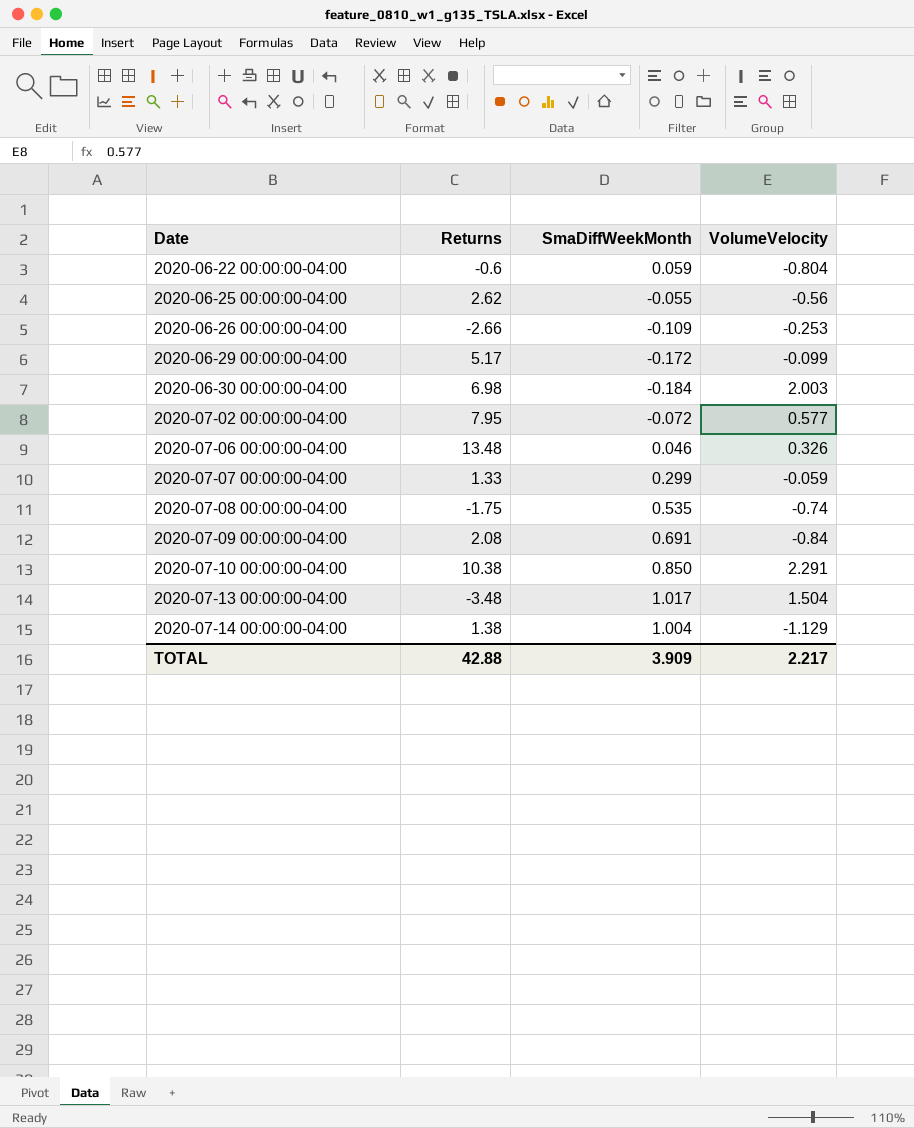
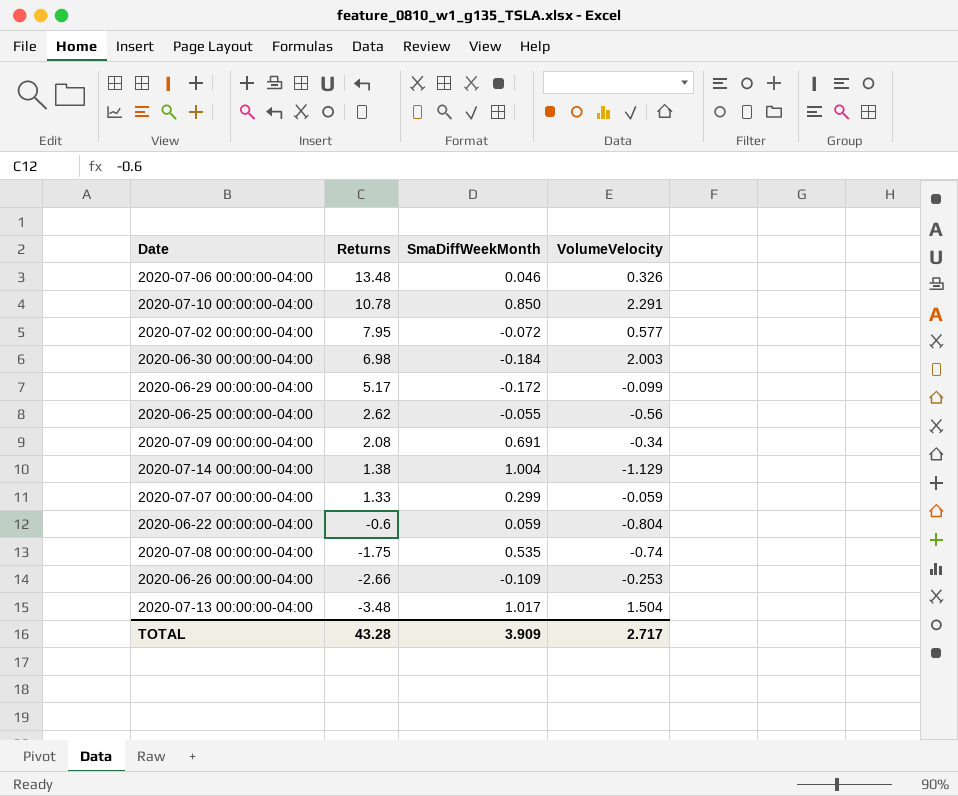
row order: Date ascending -> Returns descending
2020-07-10 00:00:00-04:00 | Returns: 10.38 -> 10.78
2020-07-09 00:00:00-04:00 | VolumeVelocity: -0.84 -> -0.34
TOTAL | Returns: 42.88 -> 43.28
TOTAL | VolumeVelocity: 2.217 -> 2.717

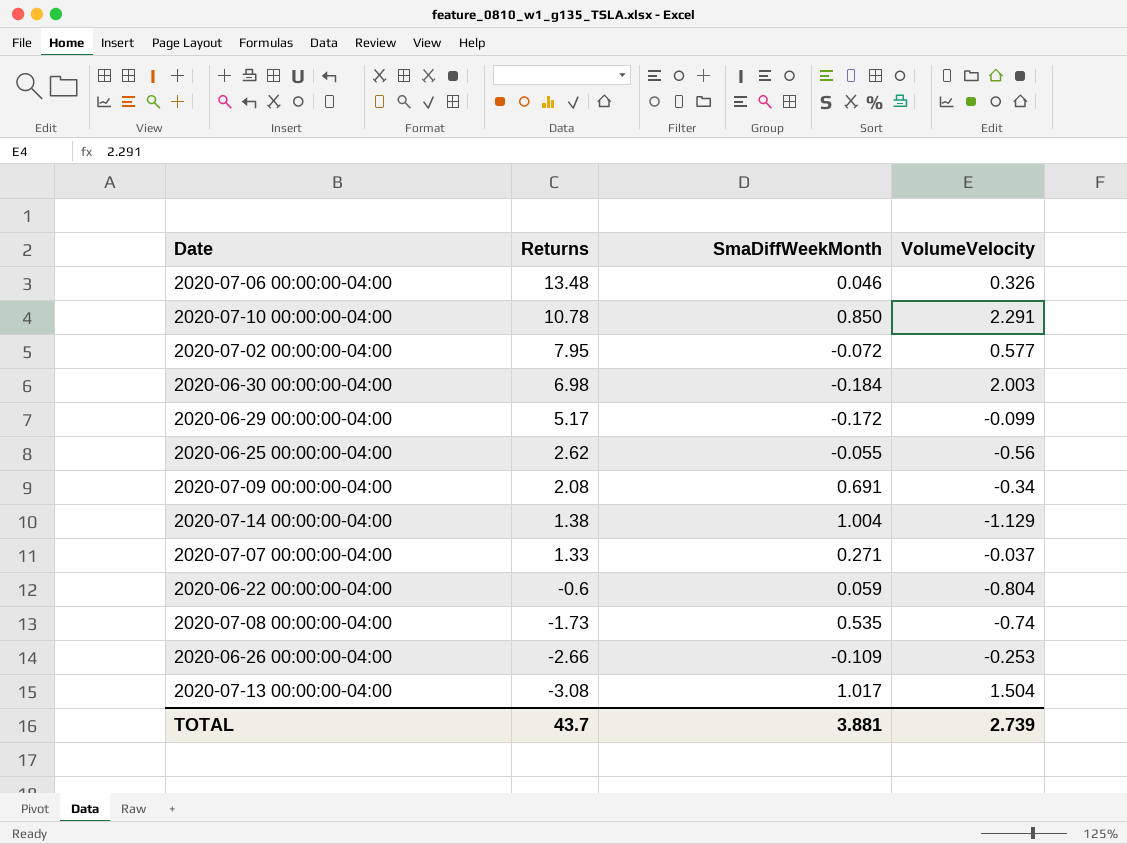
2020-07-07 00:00:00-04:00 | SmaDiffWeekMonth: 0.299 -> 0.271
2020-07-07 00:00:00-04:00 | VolumeVelocity: -0.059 -> -0.037
2020-07-08 00:00:00-04:00 | Returns: -1.75 -> -1.73
2020-07-13 00:00:00-04:00 | Returns: -3.48 -> -3.08
TOTAL | Returns: 43.28 -> 43.7
TOTAL | SmaDiffWeekMonth: 3.909 -> 3.881
TOTAL | VolumeVelocity: 2.717 -> 2.739

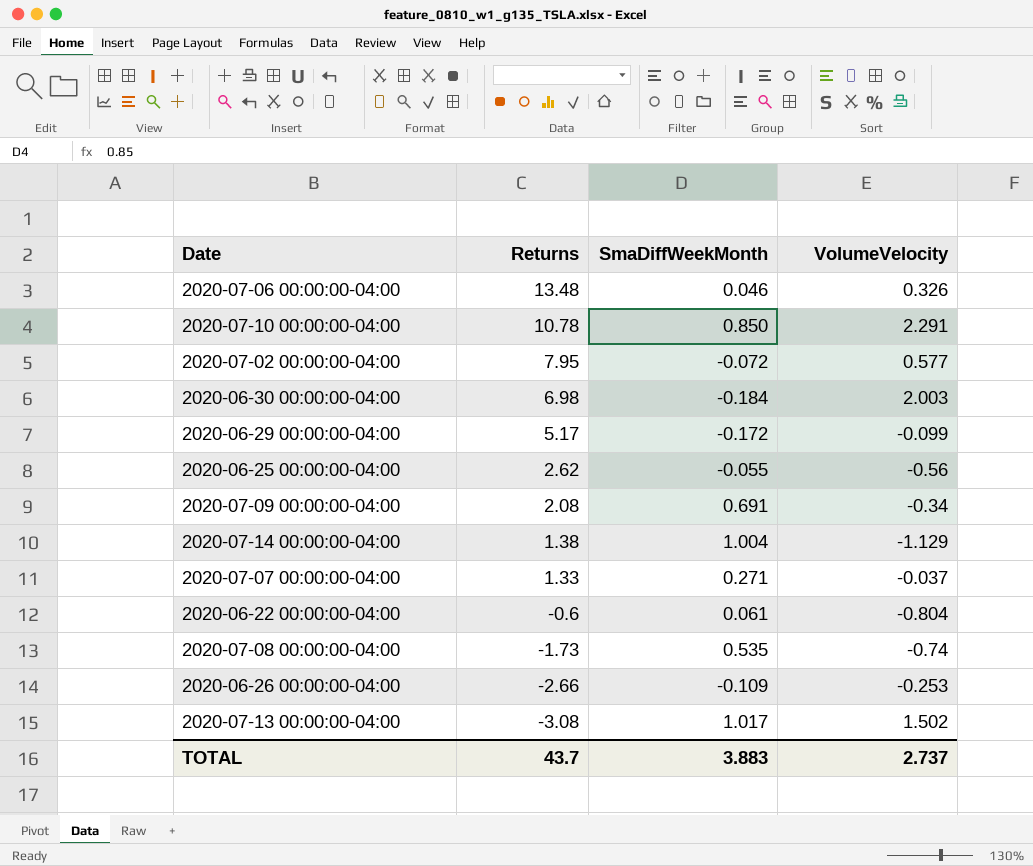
2020-06-22 00:00:00-04:00 | SmaDiffWeekMonth: 0.059 -> 0.061
2020-07-13 00:00:00-04:00 | VolumeVelocity: 1.504 -> 1.502
TOTAL | SmaDiffWeekMonth: 3.881 -> 3.883
TOTAL | VolumeVelocity: 2.739 -> 2.737

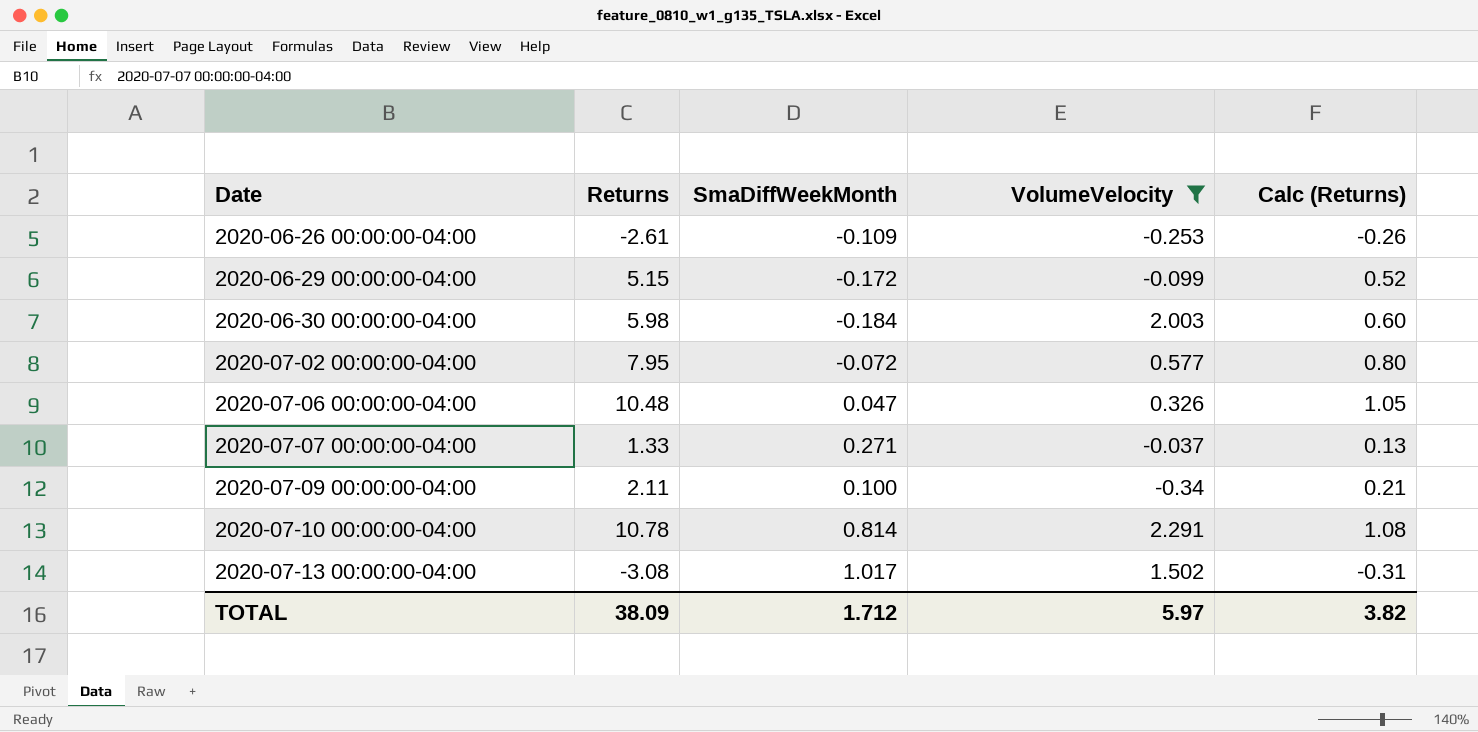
filter: none -> VolumeVelocity >= -0.34
row order: Returns descending -> Date ascending
column Calc (Returns) | formula: none -> [Returns] * 0.1
2020-06-26 00:00:00-04:00 | Returns: -2.66 -> -2.61
2020-06-29 00:00:00-04:00 | Returns: 5.17 -> 5.15
2020-06-30 00:00:00-04:00 | Returns: 6.98 -> 5.98
2020-07-06 00:00:00-04:00 | Returns: 13.48 -> 10.48
2020-07-06 00:00:00-04:00 | SmaDiffWeekMonth: 0.046 -> 0.047
2020-07-09 00:00:00-04:00 | Returns: 2.08 -> 2.11
2020-07-09 00:00:00-04:00 | SmaDiffWeekMonth: 0.691 -> 0.100
2020-07-10 00:00:00-04:00 | SmaDiffWeekMonth: 0.850 -> 0.814
TOTAL | Returns: 43.7 -> 38.09
TOTAL | SmaDiffWeekMonth: 3.883 -> 1.712
TOTAL | VolumeVelocity: 2.737 -> 5.97

